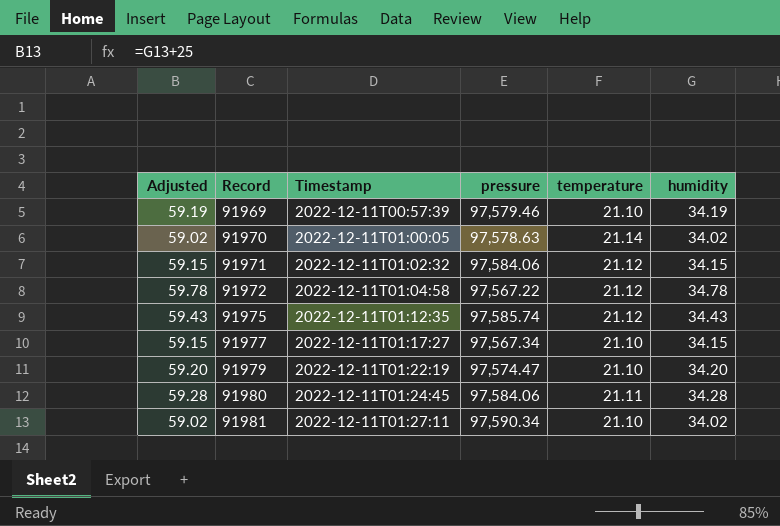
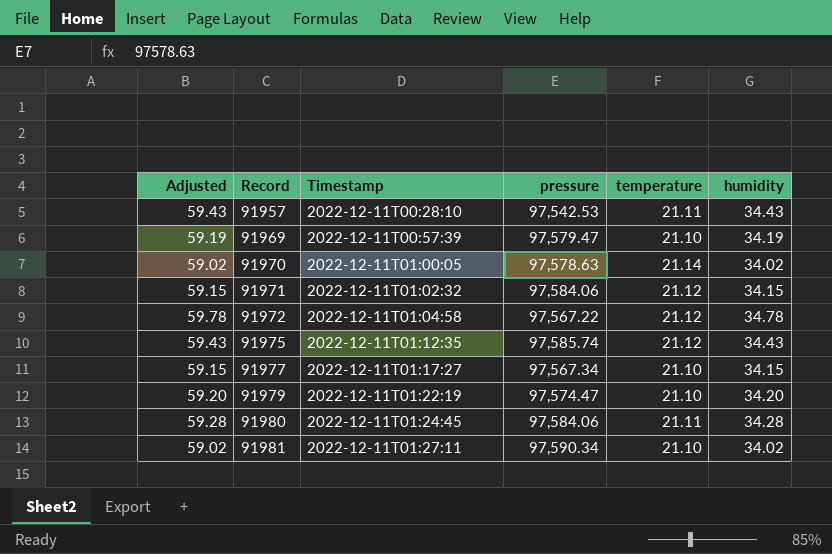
row 91957: none -> 59.43 | 2022-12-11T00:28:10 | 97,542.53 | 21.11 | 34.43
91969 | pressure: 97,579.46 -> 97,579.47

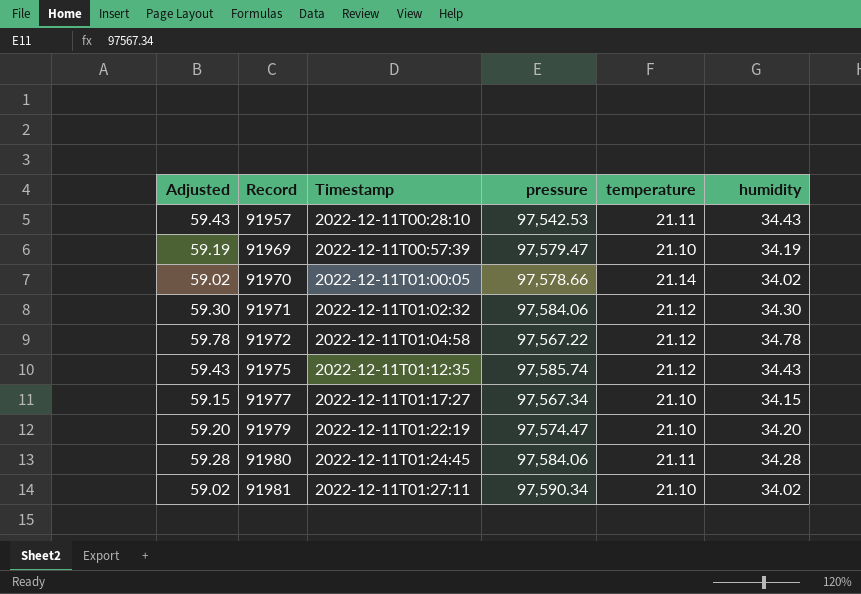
91970 | pressure: 97,578.63 -> 97,578.66
91971 | Adjusted: 59.15 -> 59.30
91971 | humidity: 34.15 -> 34.30

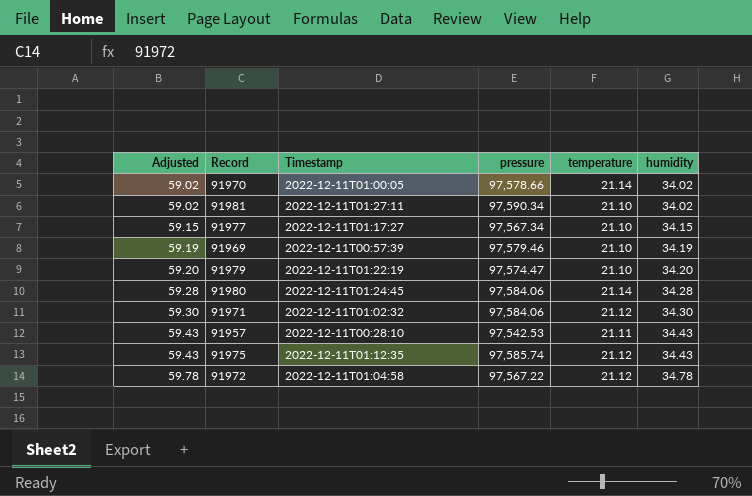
row order: Record ascending -> Adjusted ascending
91969 | pressure: 97,579.47 -> 97,579.46
91980 | temperature: 21.11 -> 21.14

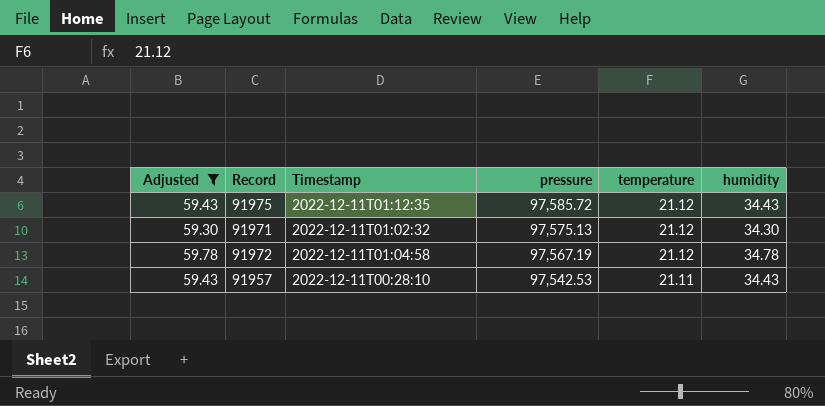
filter: none -> Adjusted >= 59.30
row order: Adjusted ascending -> pressure descending
91975 | pressure: 97,585.74 -> 97,585.72
91971 | pressure: 97,584.06 -> 97,575.13
91972 | pressure: 97,567.22 -> 97,567.19

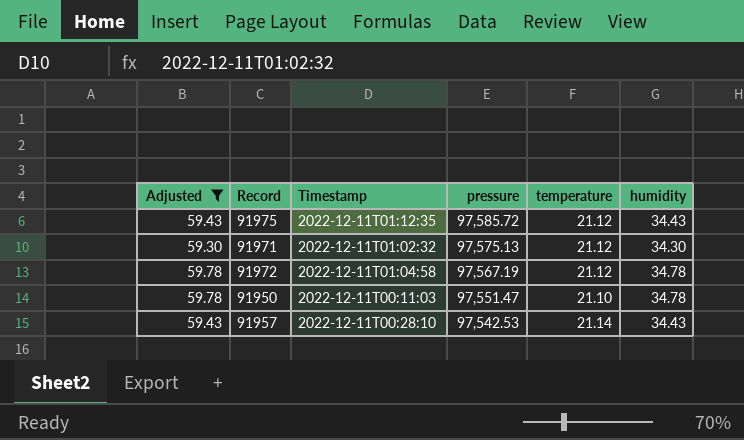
row 91950: none -> 59.78 | 2022-12-11T00:11:03 | 97,551.47 | 21.10 | 34.78
91957 | temperature: 21.11 -> 21.14

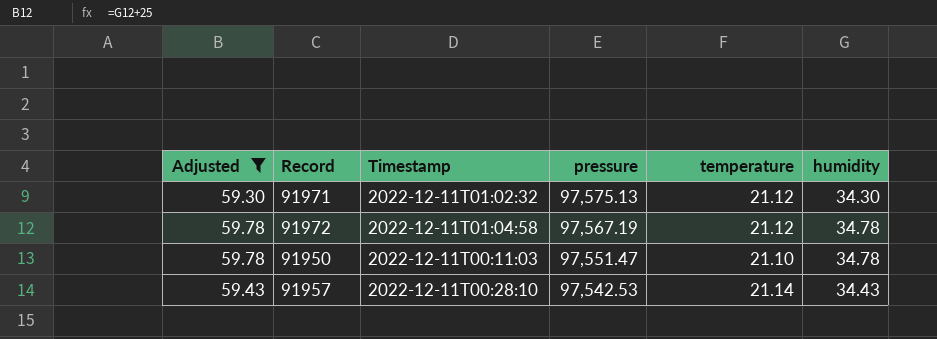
row 91975: 59.43 | 2022-12-11T01:12:35 | 97,585.72 | 21.12 | 34.43 -> none

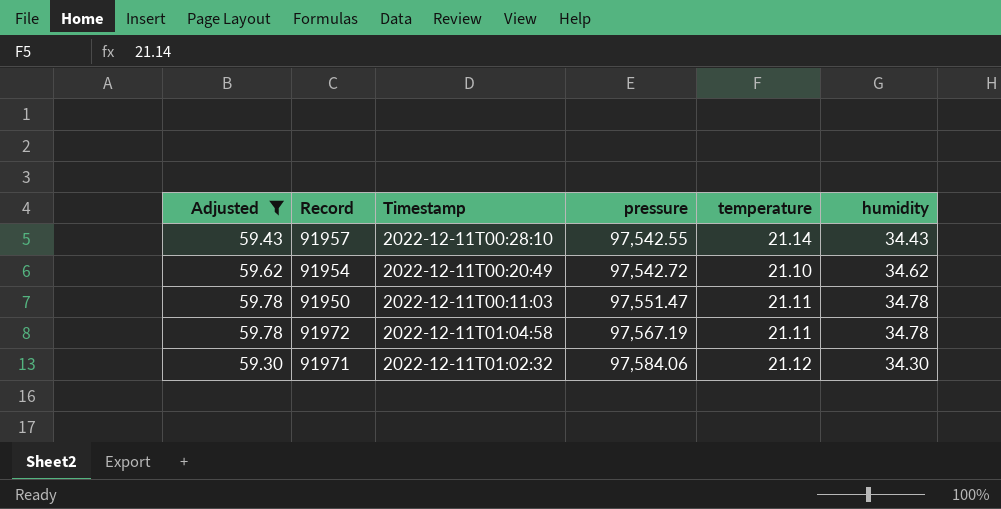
row order: pressure descending -> pressure ascending
91957 | pressure: 97,542.53 -> 97,542.55
row 91954: none -> 59.62 | 2022-12-11T00:20:49 | 97,542.72 | 21.10 | 34.62
91950 | temperature: 21.10 -> 21.11
91972 | temperature: 21.12 -> 21.11
91971 | pressure: 97,575.13 -> 97,584.06

